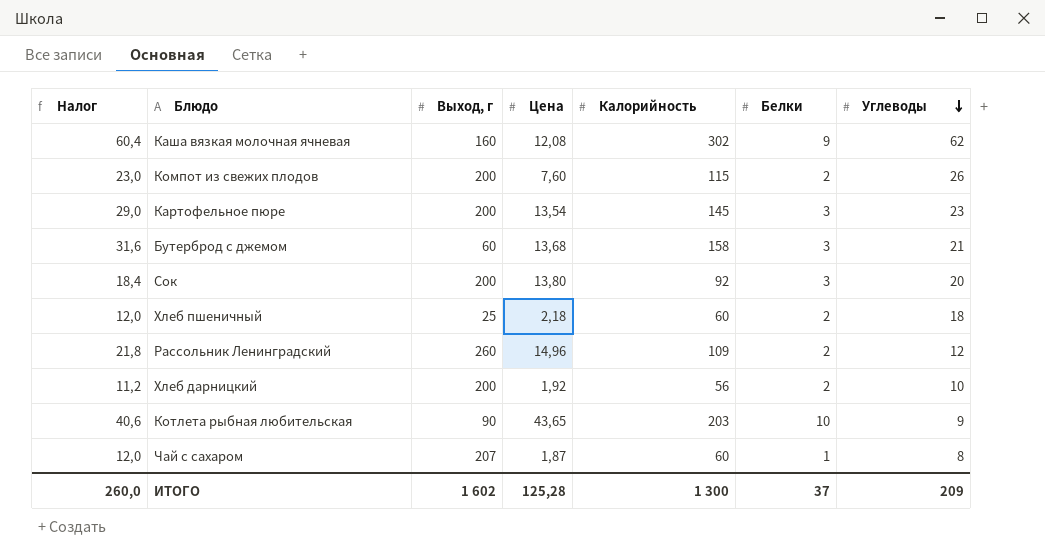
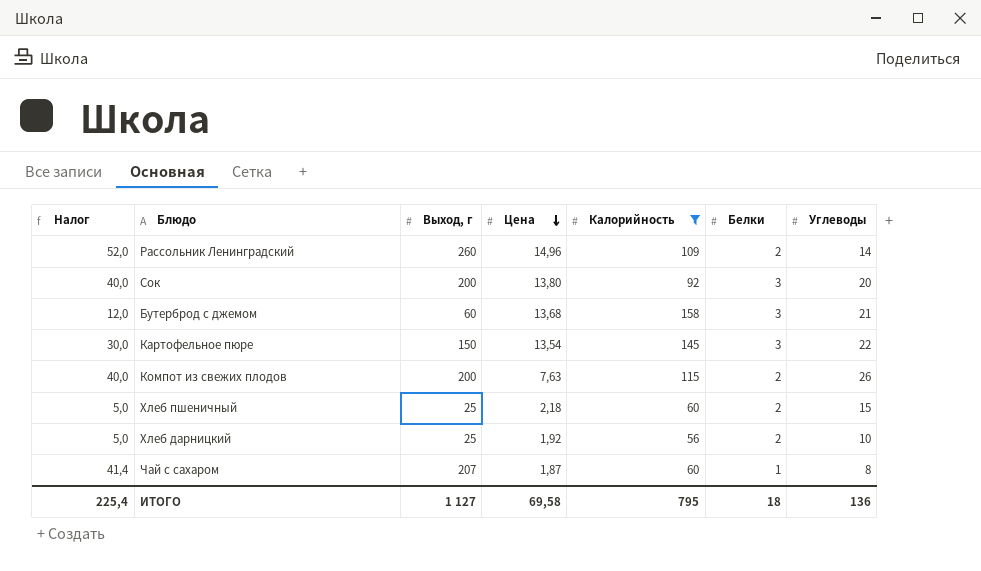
filter: none -> Калорийность <= 158
row order: Углеводы descending -> Цена descending
column Налог | formula: [Калорийность] * 0,2 -> [Выход, г] * 0,2
Рассольник Ленинградский | Углеводы: 12 -> 14
Картофельное пюре | Выход, г: 200 -> 150
Картофельное пюре | Углеводы: 23 -> 22
Компот из свежих плодов | Цена: 7,60 -> 7,63
Хлеб пшеничный | Углеводы: 18 -> 15
Хлеб дарницкий | Выход, г: 200 -> 25
ИТОГО | Налог: 260,0 -> 225,4
ИТОГО | Выход, г: 1 602 -> 1 127
ИТОГО | Цена: 125,28 -> 69,58
ИТОГО | Калорийность: 1 300 -> 795
ИТОГО | Белки: 37 -> 18
ИТОГО | Углеводы: 209 -> 136

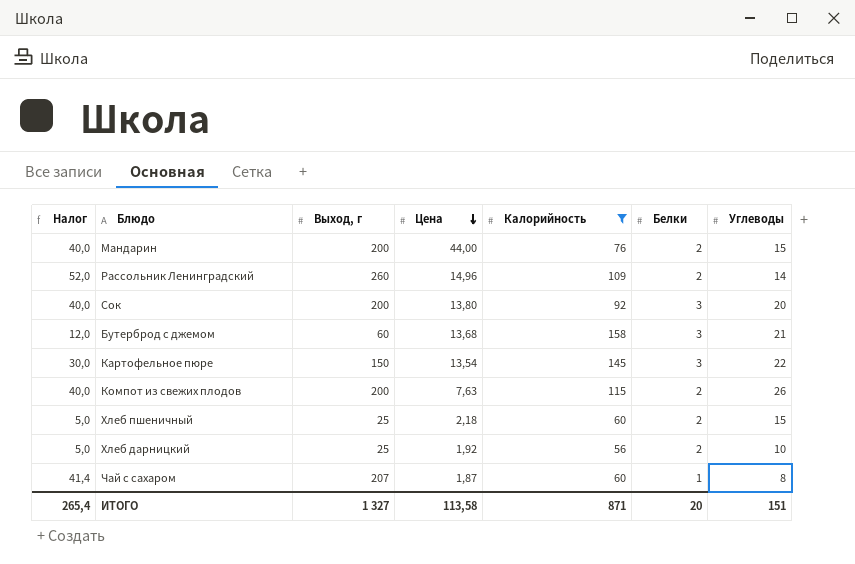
row Мандарин: none -> 40,0 | 200 | 44,00 | 76 | 2 | 15
ИТОГО | Налог: 225,4 -> 265,4
ИТОГО | Выход, г: 1 127 -> 1 327
ИТОГО | Цена: 69,58 -> 113,58
ИТОГО | Калорийность: 795 -> 871
ИТОГО | Белки: 18 -> 20
ИТОГО | Углеводы: 136 -> 151

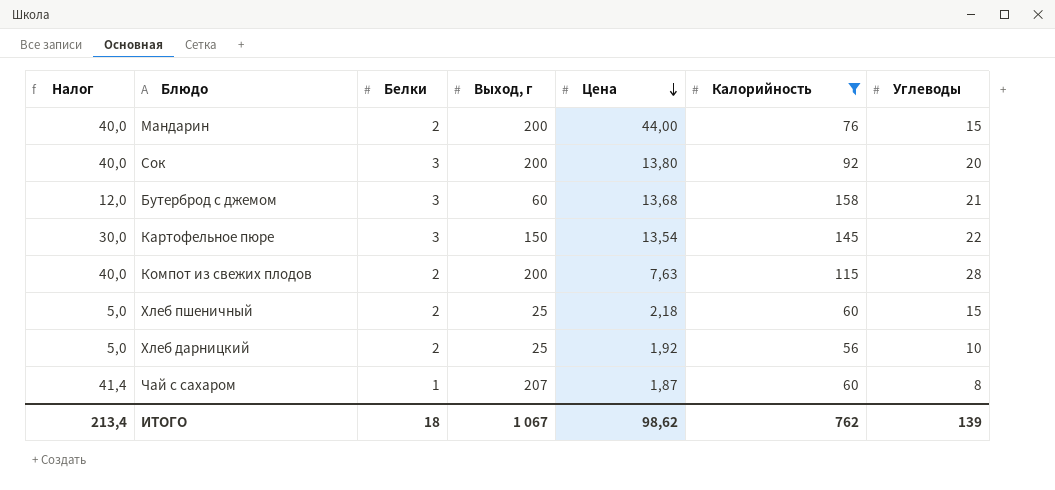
column Белки | position: 6 -> 3
row Рассольник Ленинградский: 52,0 | 260 | 14,96 | 109 | 2 | 14 -> none
Компот из свежих плодов | Углеводы: 26 -> 28
ИТОГО | Налог: 265,4 -> 213,4
ИТОГО | Белки: 20 -> 18
ИТОГО | Выход, г: 1 327 -> 1 067
ИТОГО | Цена: 113,58 -> 98,62
ИТОГО | Калорийность: 871 -> 762
ИТОГО | Углеводы: 151 -> 139

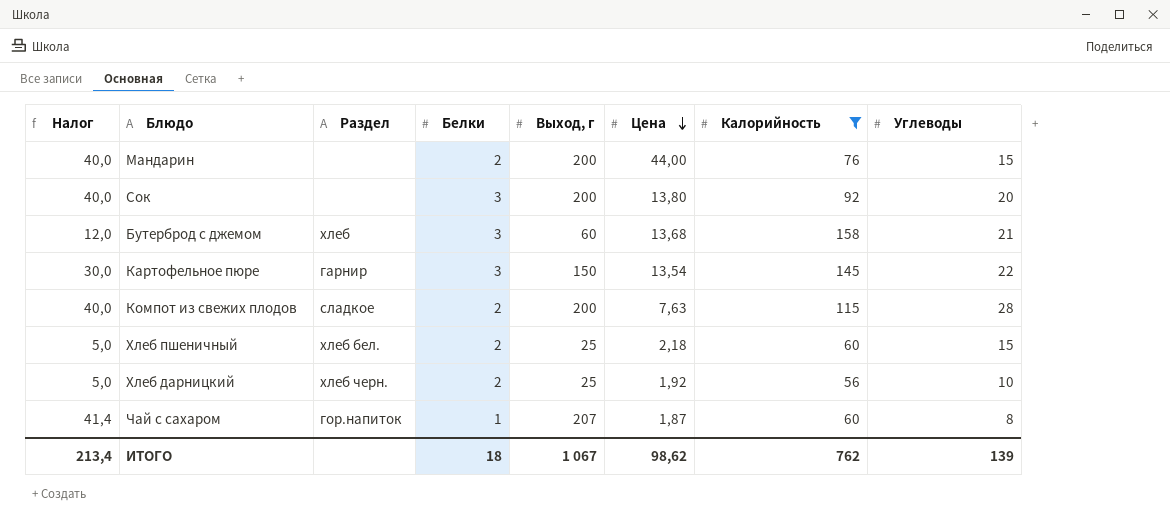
column Раздел | position: none -> 3

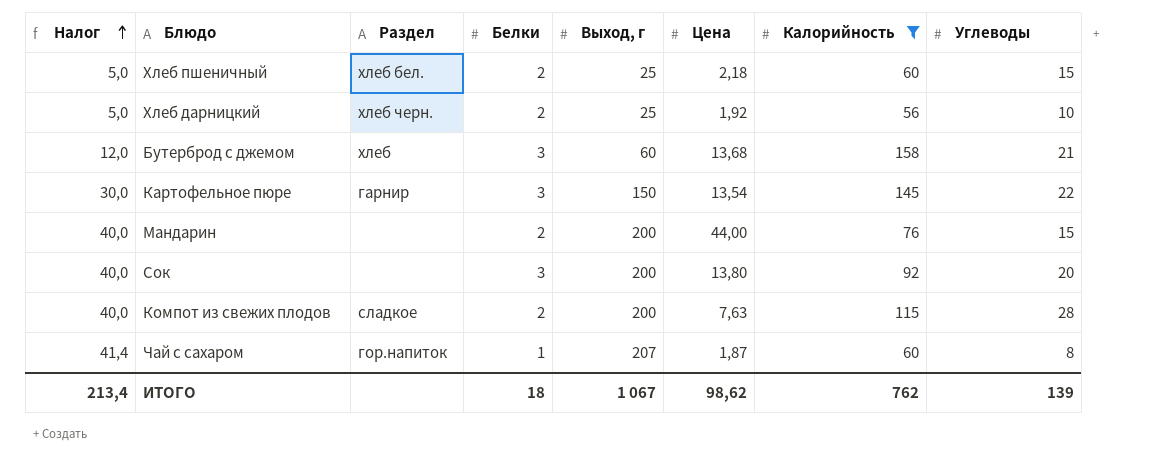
row order: Цена descending -> Налог ascending

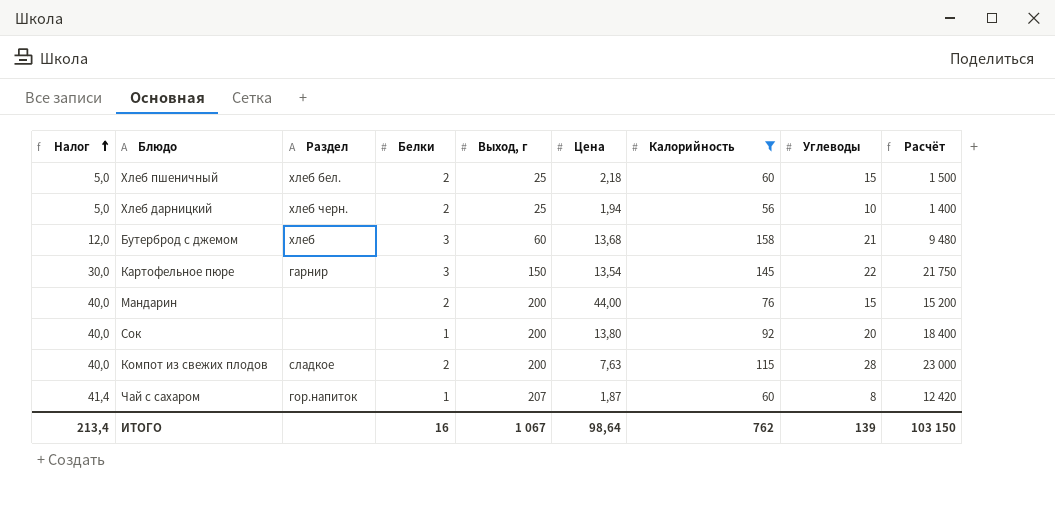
column Расчёт | formula: none -> [Выход, г] * [Калорийность]
Хлеб дарницкий | Цена: 1,92 -> 1,94
Сок | Белки: 3 -> 1
ИТОГО | Белки: 18 -> 16
ИТОГО | Цена: 98,62 -> 98,64

